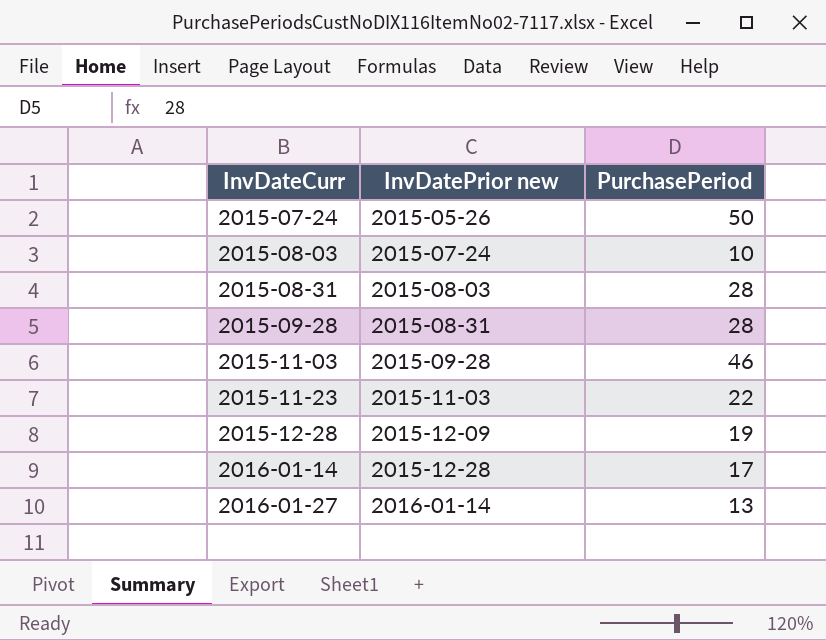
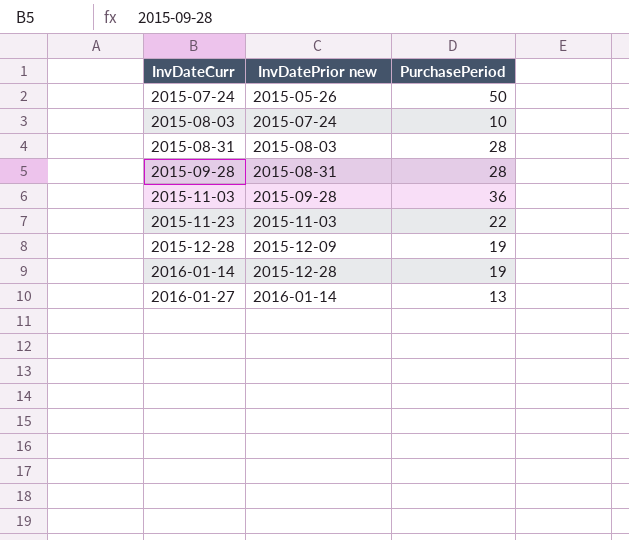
2015-11-03 | PurchasePeriod: 46 -> 36
2016-01-14 | PurchasePeriod: 17 -> 19

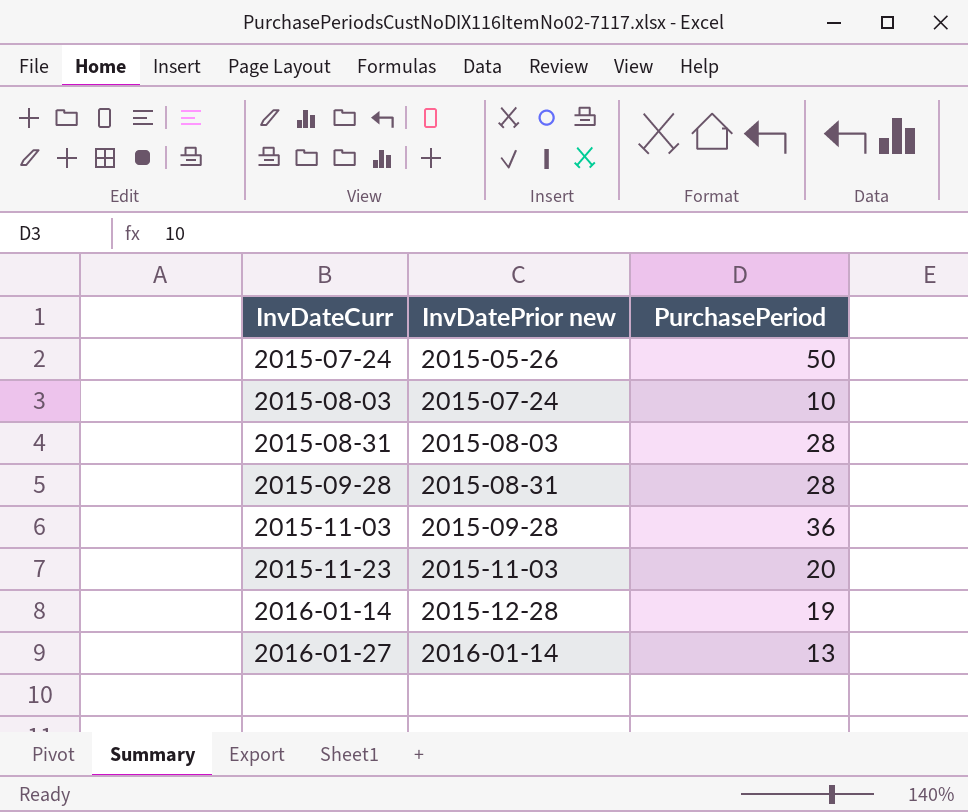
row 2015-12-28: 2015-12-09 | 19 -> none
2015-11-23 | PurchasePeriod: 22 -> 20

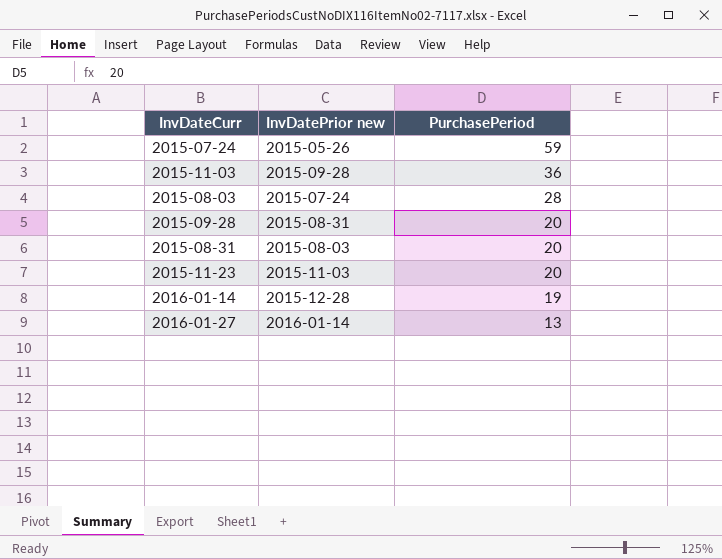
row order: InvDateCurr ascending -> PurchasePeriod descending
2015-07-24 | PurchasePeriod: 50 -> 59
2015-08-03 | PurchasePeriod: 10 -> 28
2015-09-28 | PurchasePeriod: 28 -> 20
2015-08-31 | PurchasePeriod: 28 -> 20

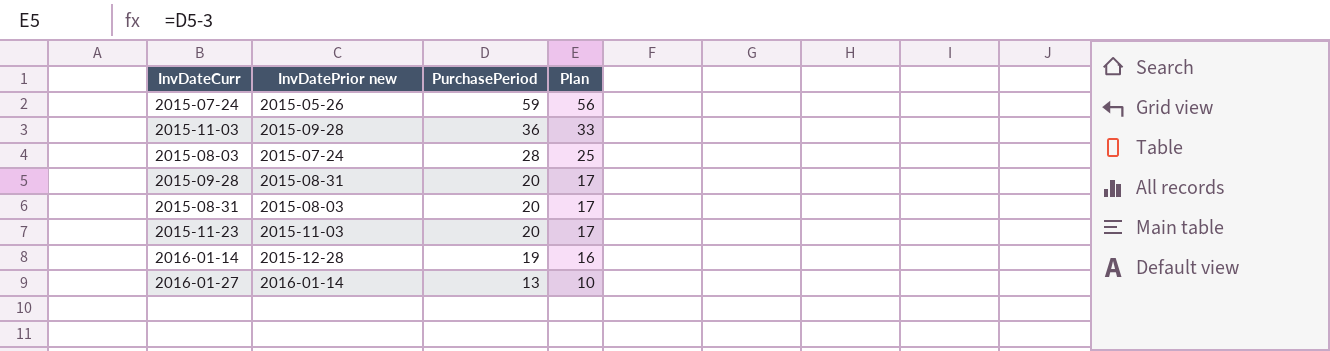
column Plan | formula: none -> [PurchasePeriod] - 3

